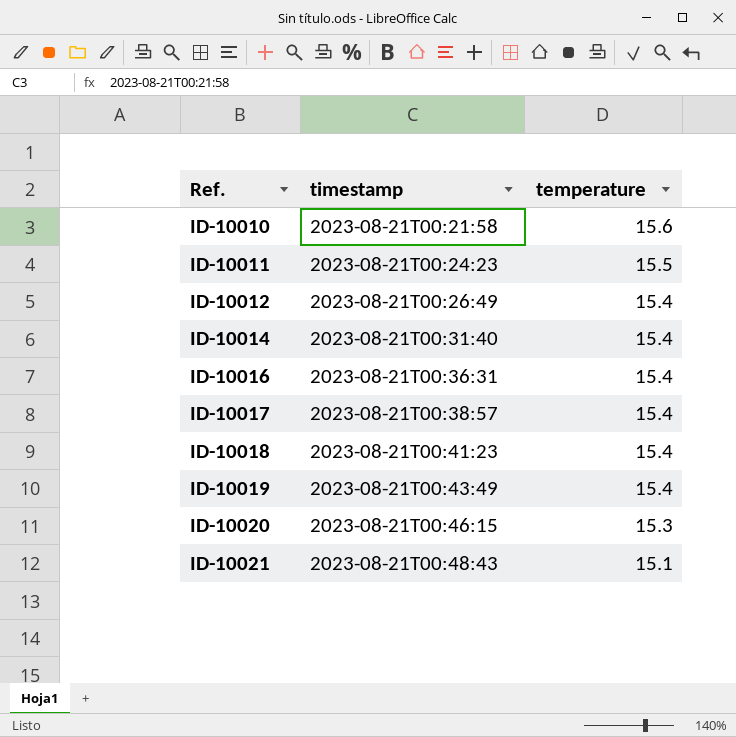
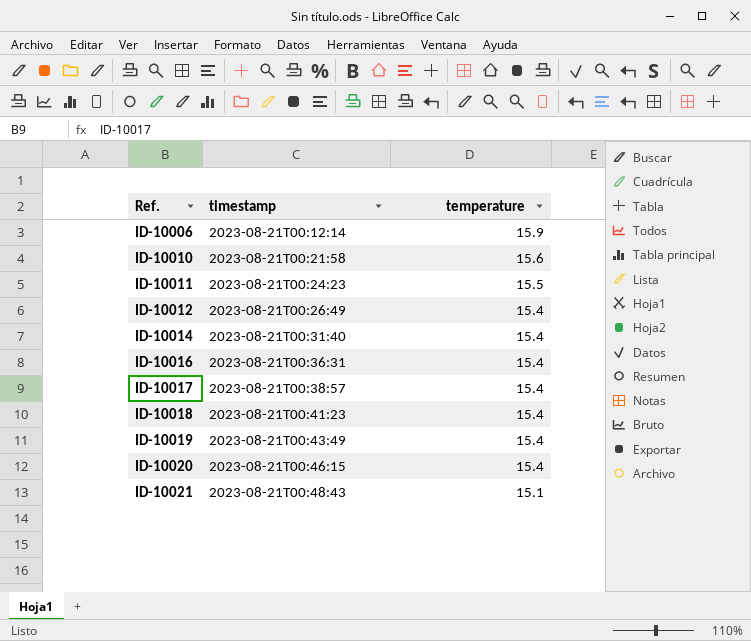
row ID-10006: none -> 2023-08-21T00:12:14 | 15.9
ID-10020 | temperature: 15.3 -> 15.4

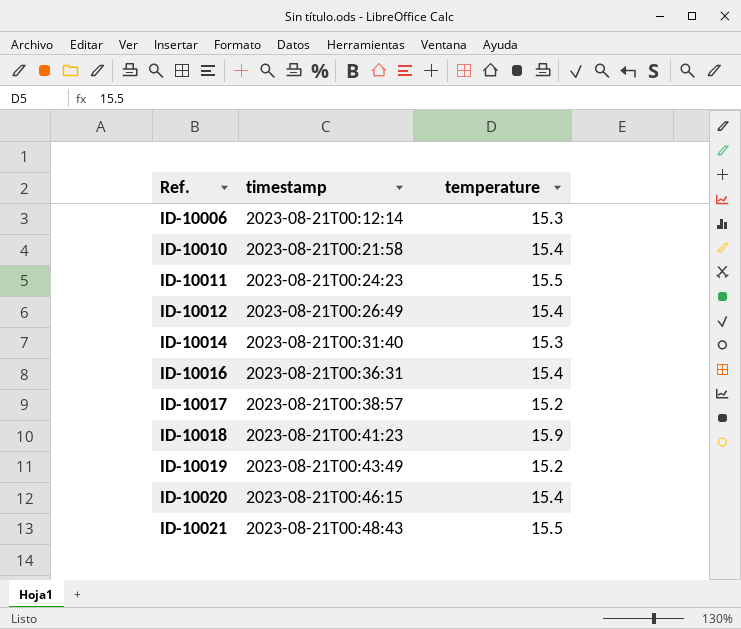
ID-10006 | temperature: 15.9 -> 15.3
ID-10010 | temperature: 15.6 -> 15.4
ID-10014 | temperature: 15.4 -> 15.3
ID-10017 | temperature: 15.4 -> 15.2
ID-10018 | temperature: 15.4 -> 15.9
ID-10019 | temperature: 15.4 -> 15.2
ID-10021 | temperature: 15.1 -> 15.5

